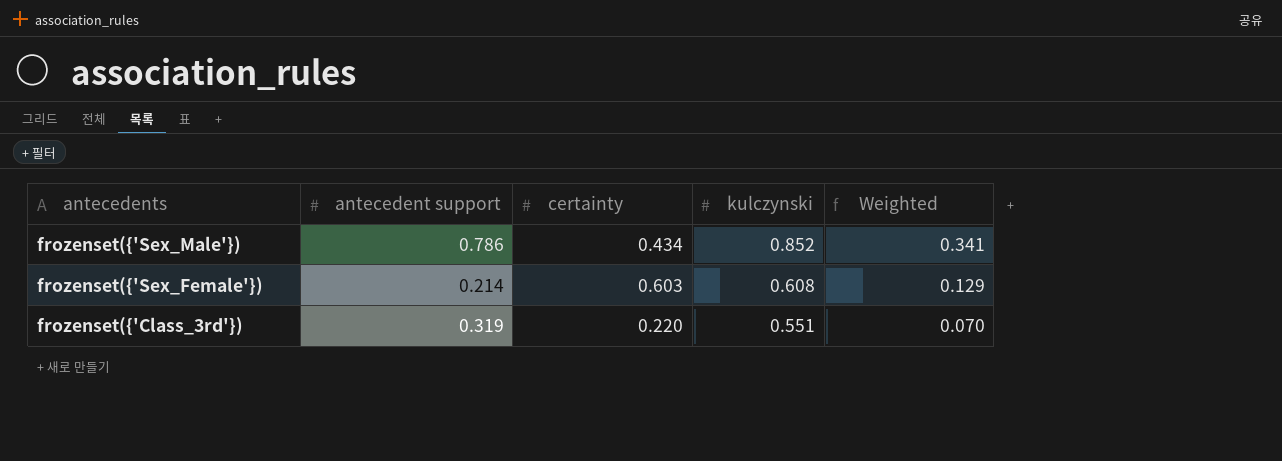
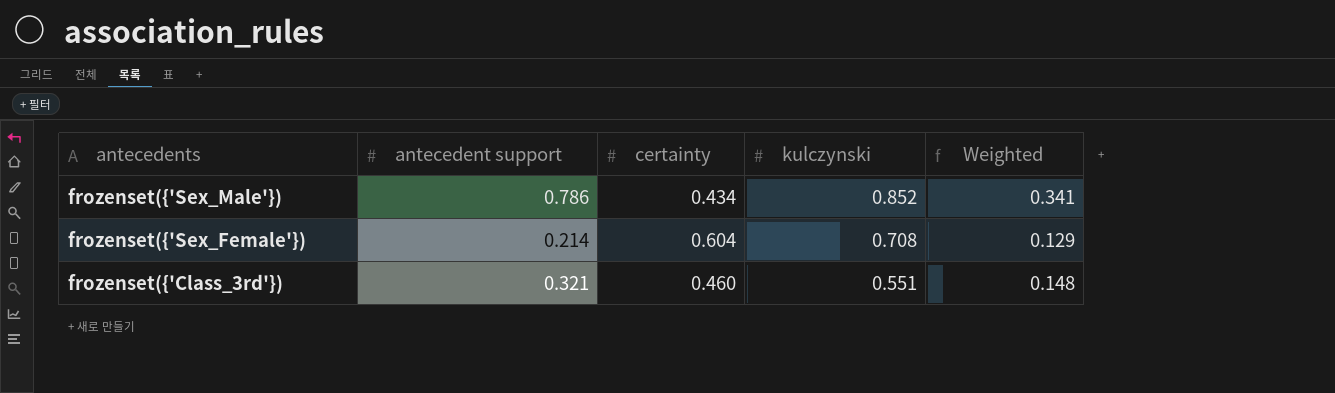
frozenset({'Sex_Female'}) | certainty: 0.603 -> 0.604
frozenset({'Sex_Female'}) | kulczynski: 0.608 -> 0.708
frozenset({'Class_3rd'}) | antecedent support: 0.319 -> 0.321
frozenset({'Class_3rd'}) | certainty: 0.220 -> 0.460
frozenset({'Class_3rd'}) | Weighted: 0.070 -> 0.148

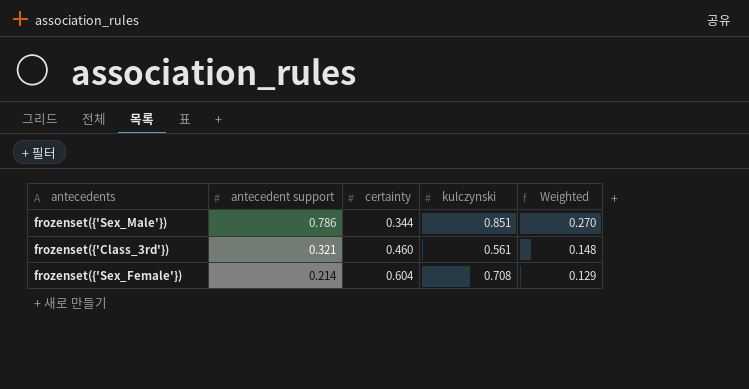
row order: antecedents descending -> antecedent support descending
frozenset({'Sex_Male'}) | certainty: 0.434 -> 0.344
frozenset({'Sex_Male'}) | kulczynski: 0.852 -> 0.851
frozenset({'Sex_Male'}) | Weighted: 0.341 -> 0.270
frozenset({'Class_3rd'}) | kulczynski: 0.551 -> 0.561

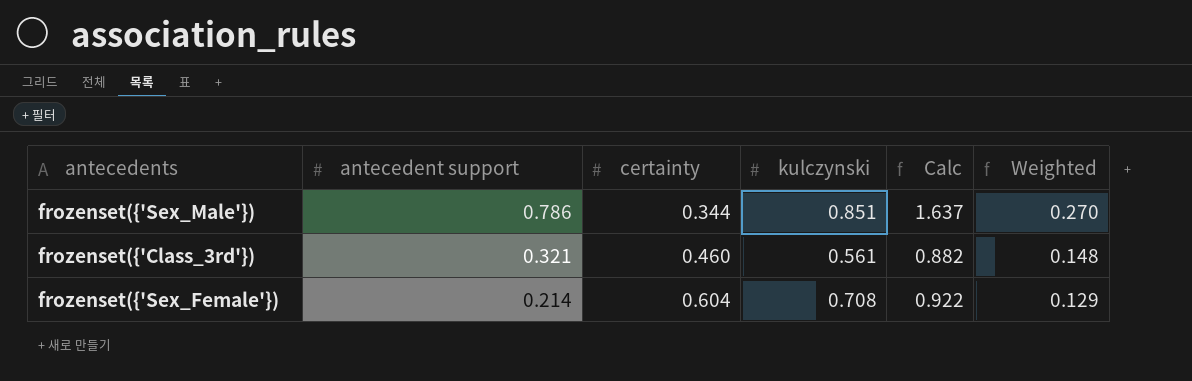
column Calc | formula: none -> [antecedent support] + [kulczynski]

